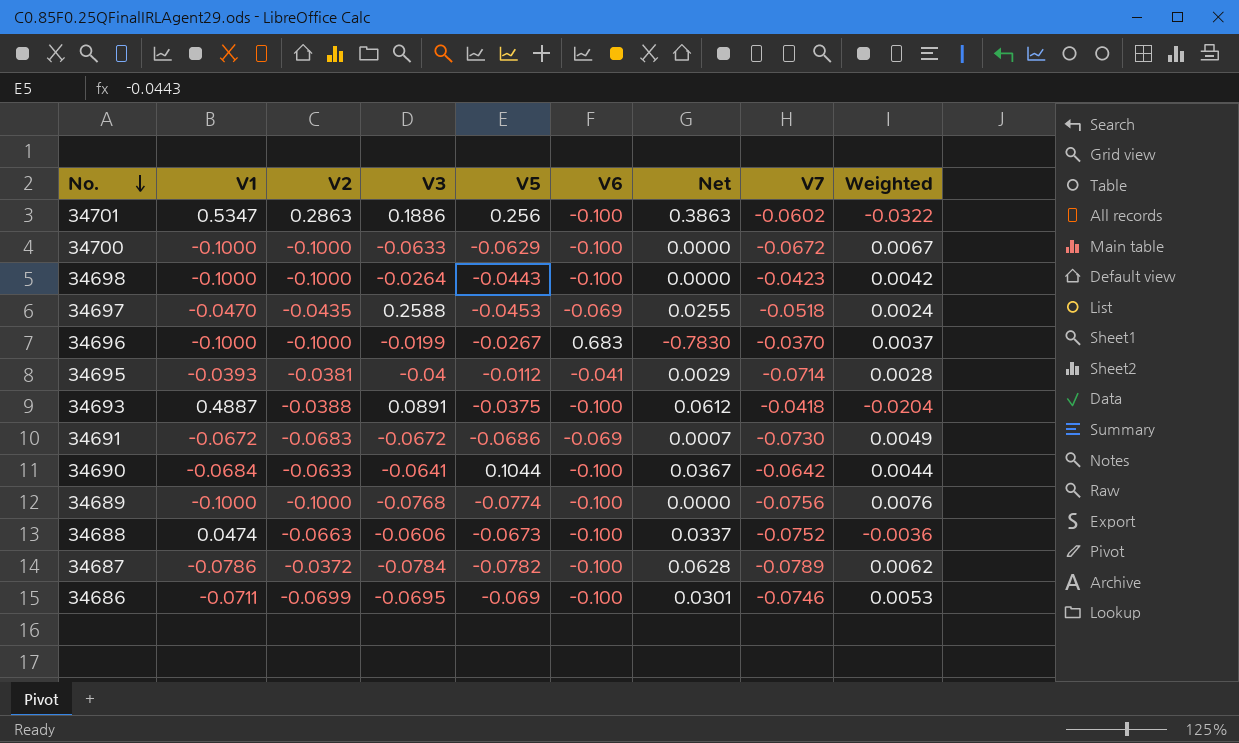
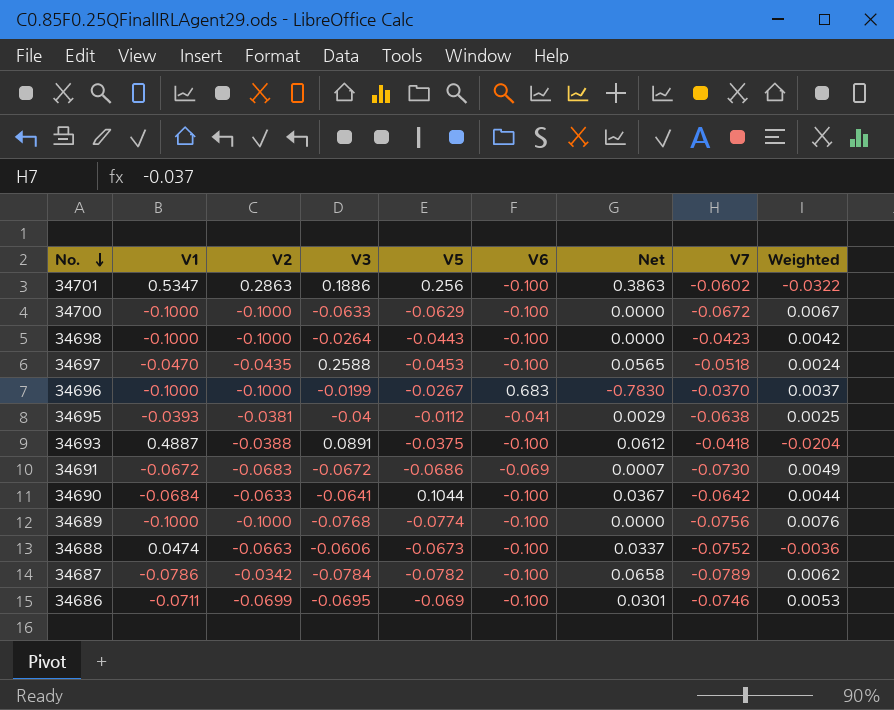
34697 | V6: -0.069 -> -0.100
34697 | Net: 0.0255 -> 0.0565
34695 | V7: -0.0714 -> -0.0638
34695 | Weighted: 0.0028 -> 0.0025
34687 | V2: -0.0372 -> -0.0342
34687 | Net: 0.0628 -> 0.0658

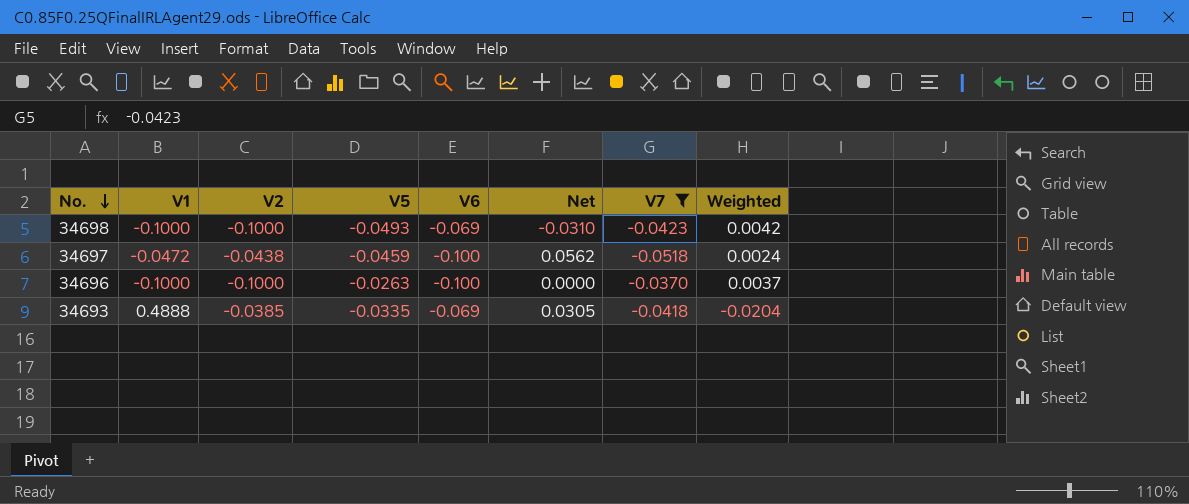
filter: none -> V7 >= -0.0518
column V3 | position: 4 -> none
34698 | V5: -0.0443 -> -0.0493
34698 | V6: -0.100 -> -0.069
34698 | Net: 0.0000 -> -0.0310
34697 | V1: -0.0470 -> -0.0472
34697 | V2: -0.0435 -> -0.0438
34697 | V5: -0.0453 -> -0.0459
34697 | Net: 0.0565 -> 0.0562
34696 | V5: -0.0267 -> -0.0263
34696 | V6: 0.683 -> -0.100
34696 | Net: -0.7830 -> 0.0000
34693 | V1: 0.4887 -> 0.4888
34693 | V2: -0.0388 -> -0.0385
34693 | V5: -0.0375 -> -0.0335
34693 | V6: -0.100 -> -0.069
34693 | Net: 0.0612 -> 0.0305

